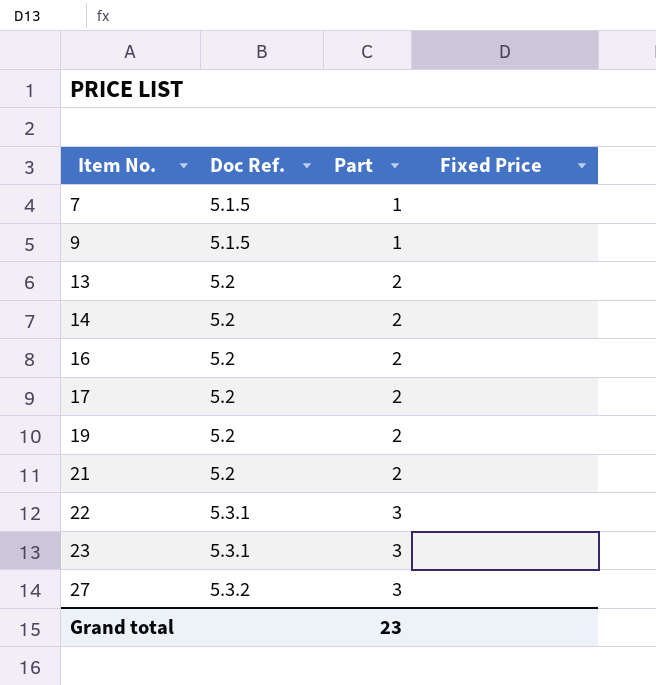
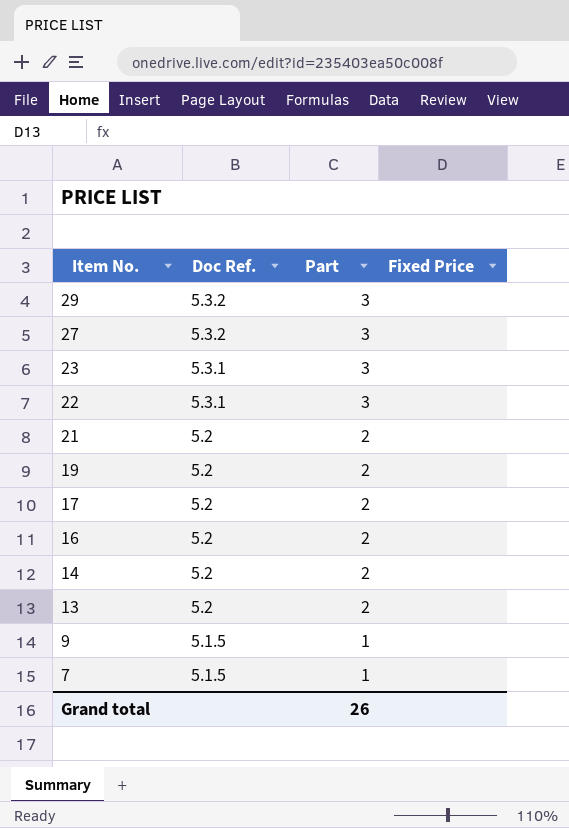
row order: Item No. ascending -> Item No. descending
row 29: none -> 5.3.2 | 3 | none
Grand total | Part: 23 -> 26

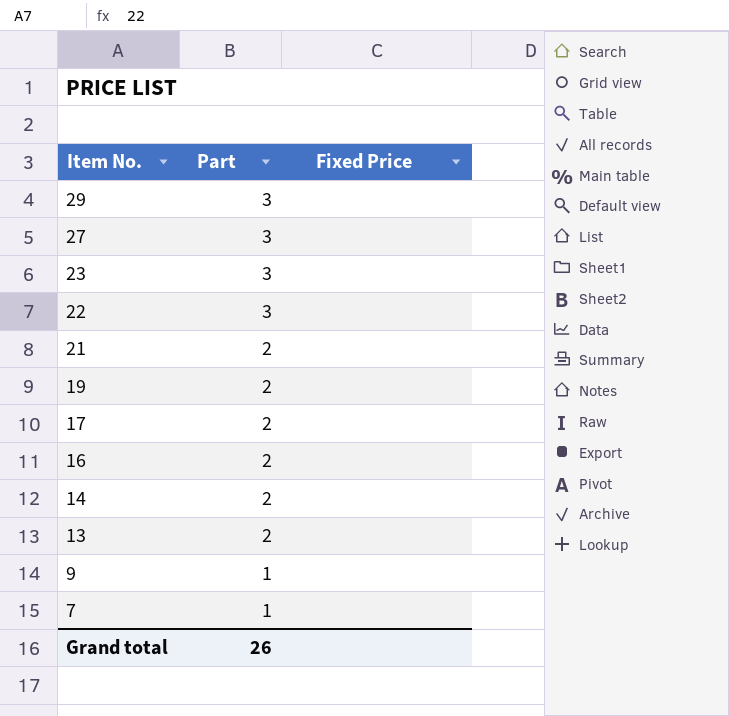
column Doc Ref. | position: 2 -> none

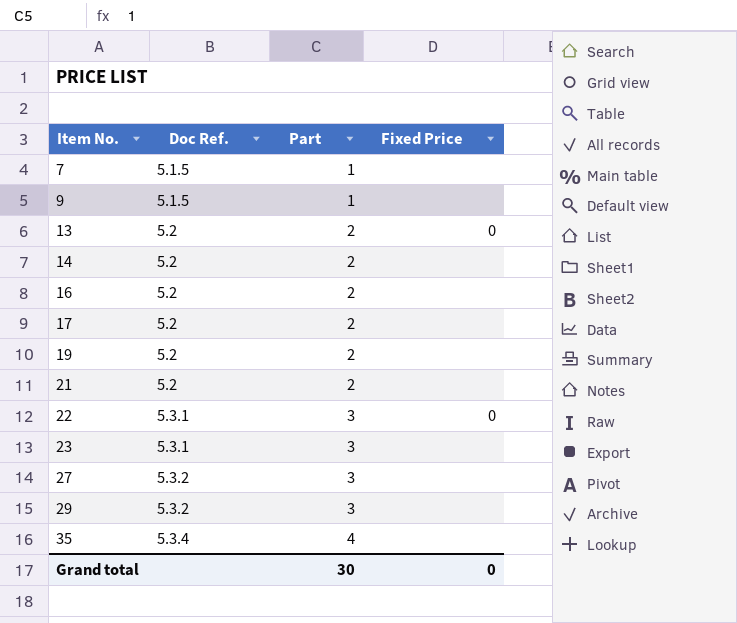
row order: Item No. descending -> Item No. ascending
column Doc Ref. | position: none -> 2
13 | Fixed Price: none -> 0
22 | Fixed Price: none -> 0
row 35: none -> 5.3.4 | 4 | none
Grand total | Part: 26 -> 30
Grand total | Fixed Price: none -> 0

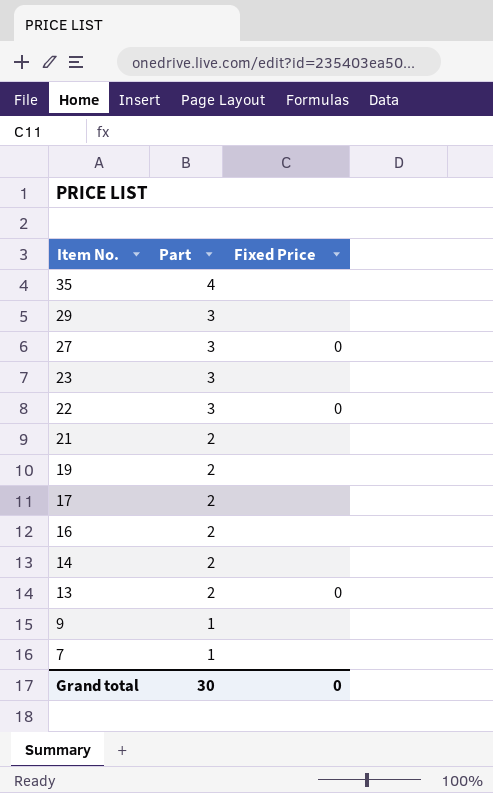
row order: Item No. ascending -> Item No. descending
column Doc Ref. | position: 2 -> none
27 | Fixed Price: none -> 0

